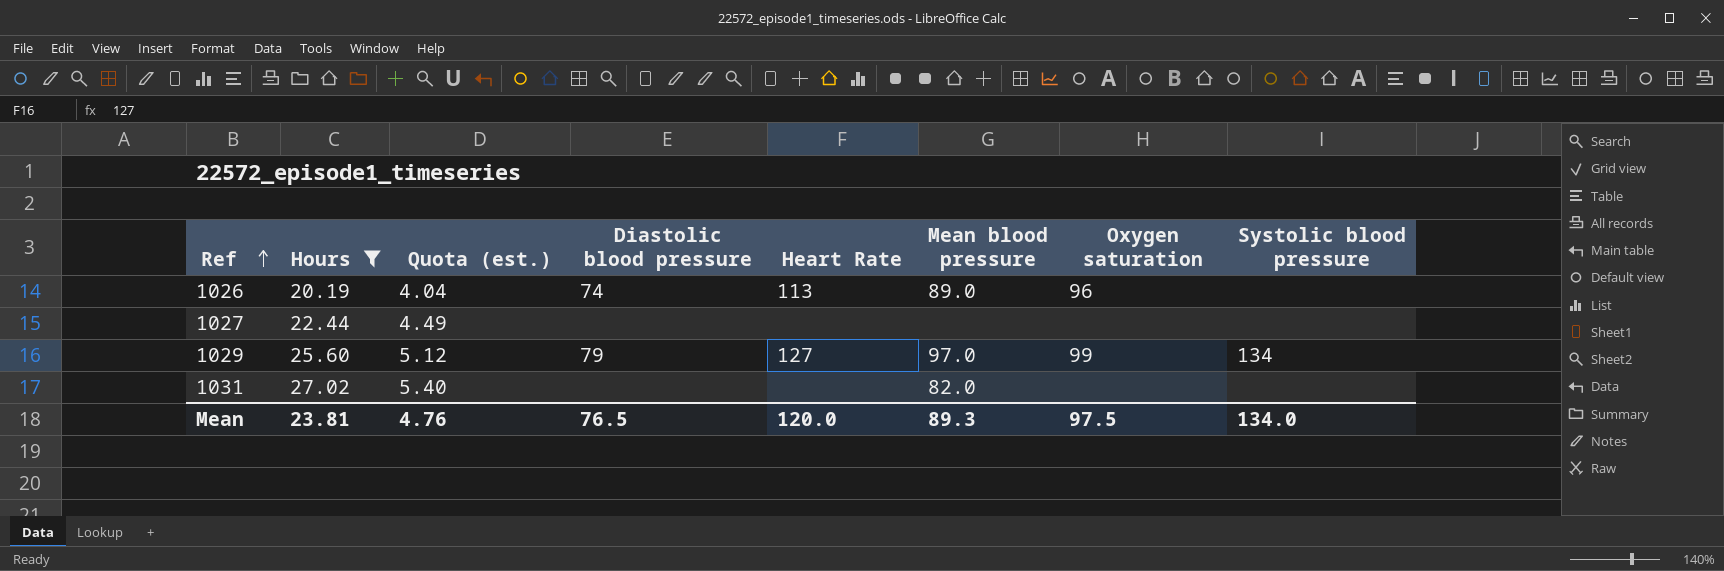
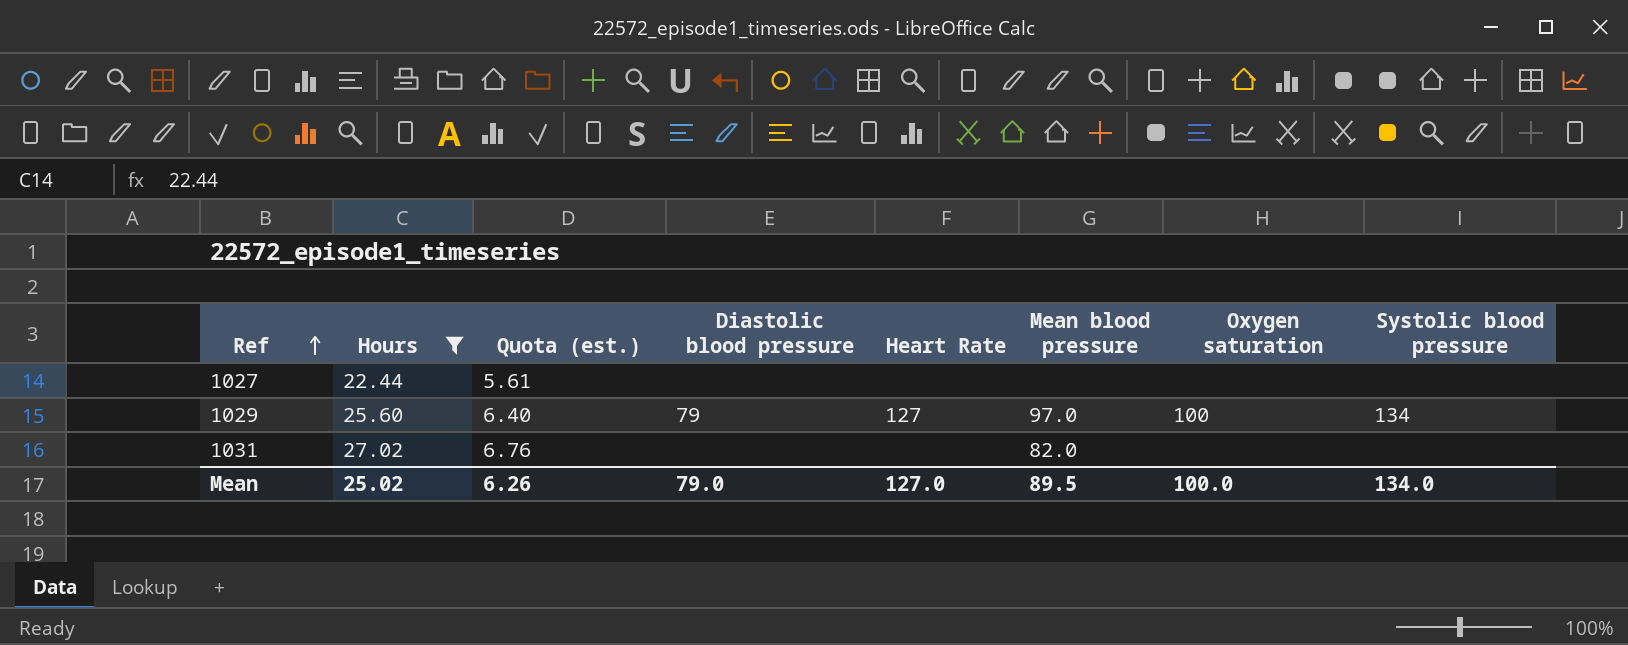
column Quota (est.) | formula: [Hours] * 0.2 -> [Hours] * 0.25
row 1026: 20.19 | 4.04 | 74 | 113 | 89.0 | 96 | none -> none
1029 | Oxygen saturation: 99 -> 100
Mean | Hours: 23.81 -> 25.02
Mean | Quota (est.): 4.76 -> 6.26
Mean | Diastolic blood pressure: 76.5 -> 79.0
Mean | Heart Rate: 120.0 -> 127.0
Mean | Mean blood pressure: 89.3 -> 89.5
Mean | Oxygen saturation: 97.5 -> 100.0

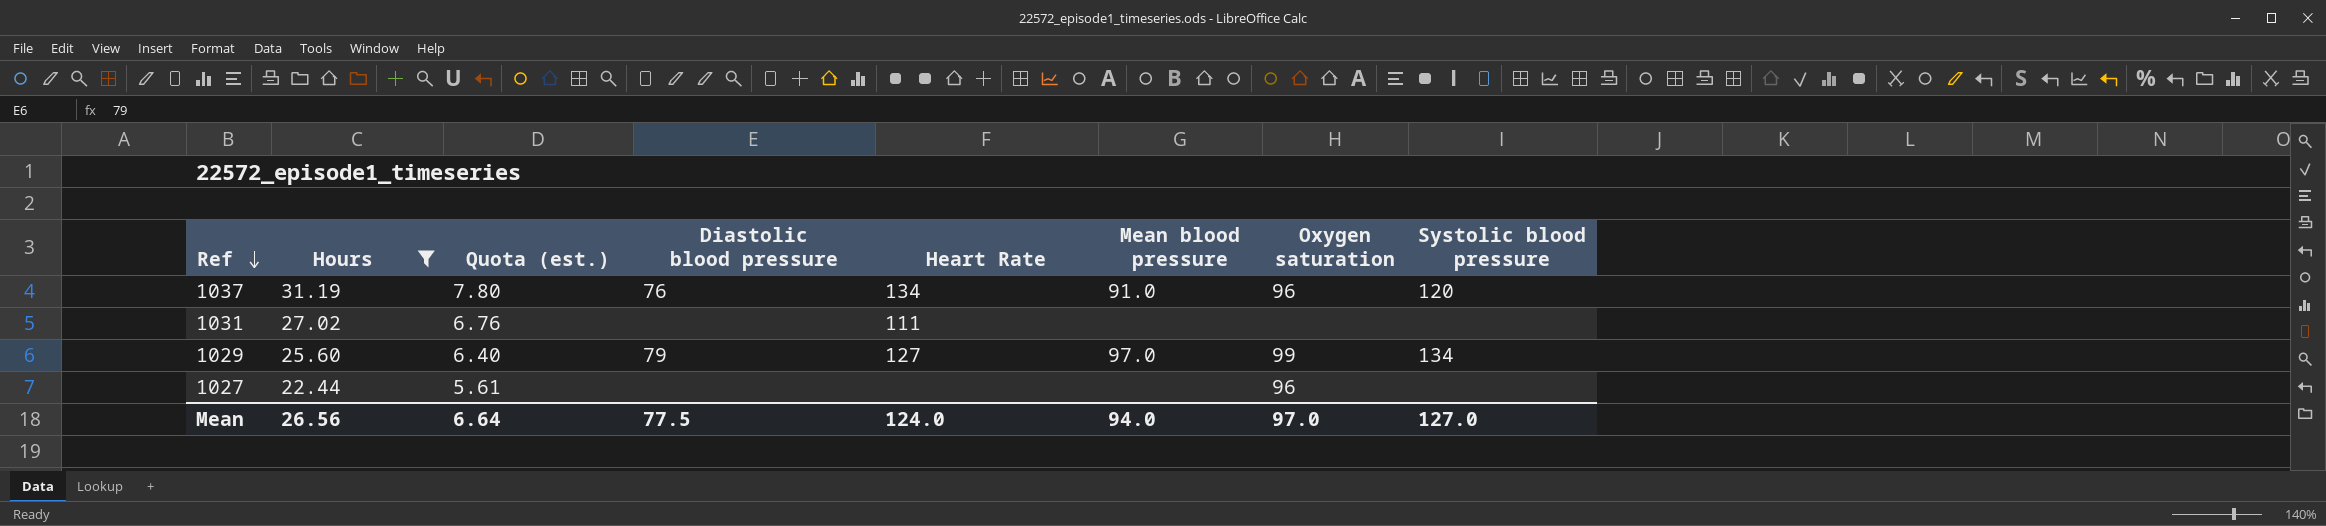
row order: Ref ascending -> Ref descending
row 1037: none -> 31.19 | 7.80 | 76 | 134 | 91.0 | 96 | 120
1031 | Heart Rate: none -> 111
1031 | Mean blood pressure: 82.0 -> none
1029 | Oxygen saturation: 100 -> 99
1027 | Oxygen saturation: none -> 96
Mean | Hours: 25.02 -> 26.56
Mean | Quota (est.): 6.26 -> 6.64
Mean | Diastolic blood pressure: 79.0 -> 77.5
Mean | Heart Rate: 127.0 -> 124.0
Mean | Mean blood pressure: 89.5 -> 94.0
Mean | Oxygen saturation: 100.0 -> 97.0
Mean | Systolic blood pressure: 134.0 -> 127.0

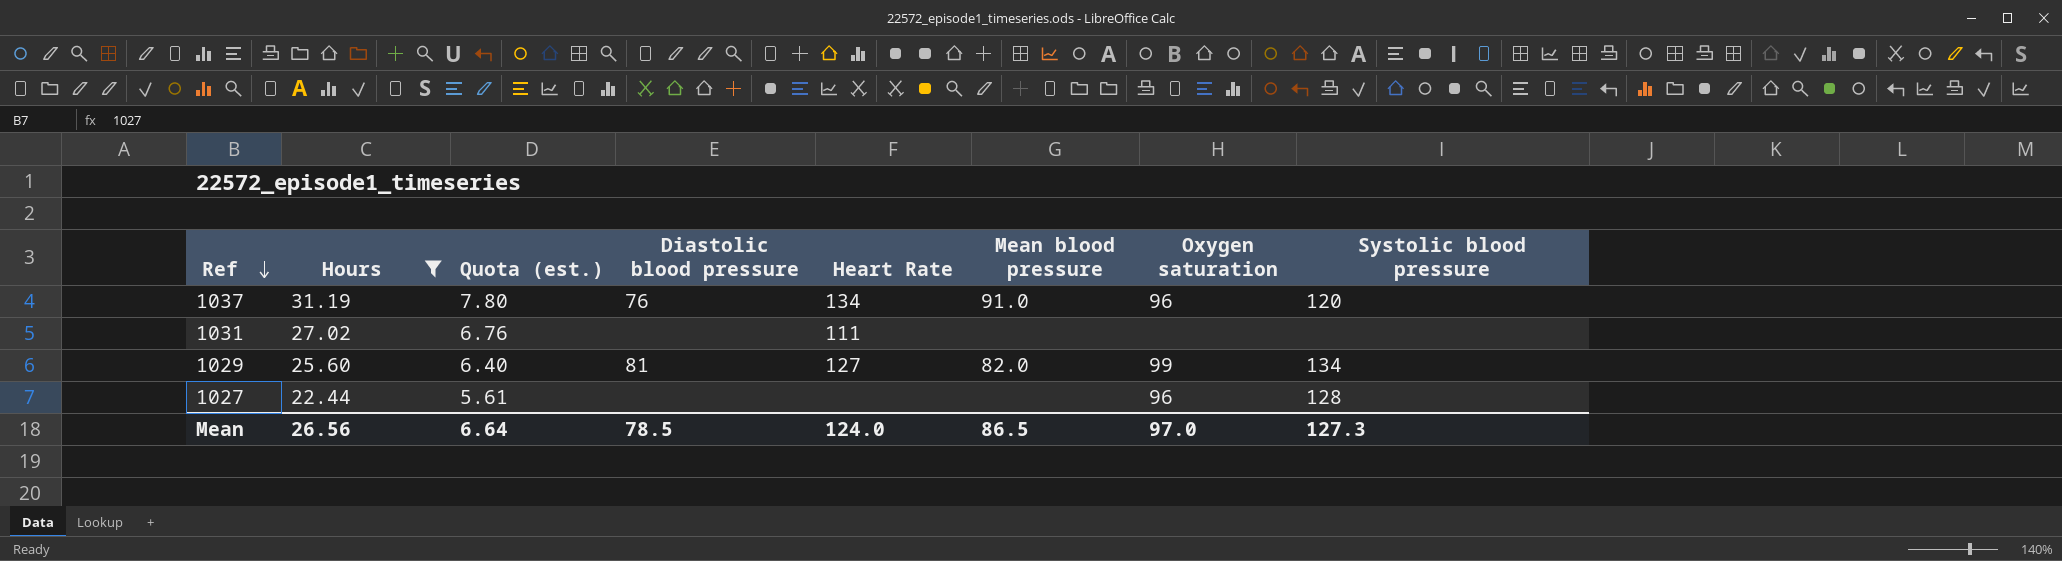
1029 | Diastolic blood pressure: 79 -> 81
1029 | Mean blood pressure: 97.0 -> 82.0
1027 | Systolic blood pressure: none -> 128
Mean | Diastolic blood pressure: 77.5 -> 78.5
Mean | Mean blood pressure: 94.0 -> 86.5
Mean | Systolic blood pressure: 127.0 -> 127.3

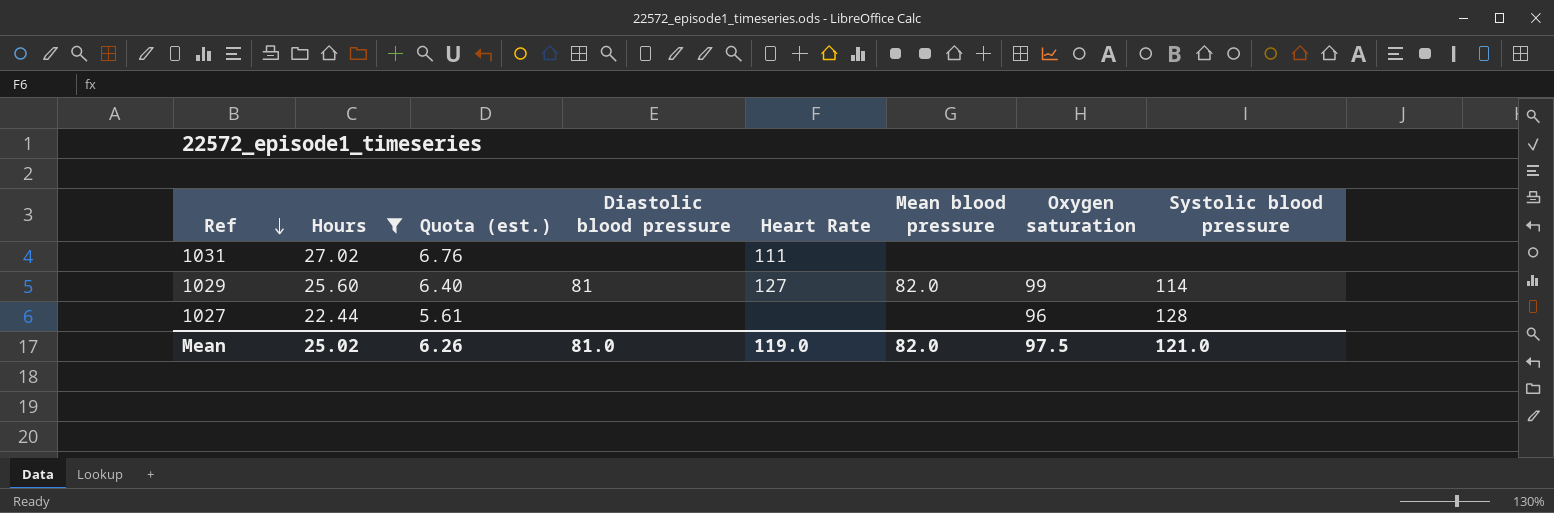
row 1037: 31.19 | 7.80 | 76 | 134 | 91.0 | 96 | 120 -> none
1029 | Systolic blood pressure: 134 -> 114
Mean | Hours: 26.56 -> 25.02
Mean | Quota (est.): 6.64 -> 6.26
Mean | Diastolic blood pressure: 78.5 -> 81.0
Mean | Heart Rate: 124.0 -> 119.0
Mean | Mean blood pressure: 86.5 -> 82.0
Mean | Oxygen saturation: 97.0 -> 97.5
Mean | Systolic blood pressure: 127.3 -> 121.0

